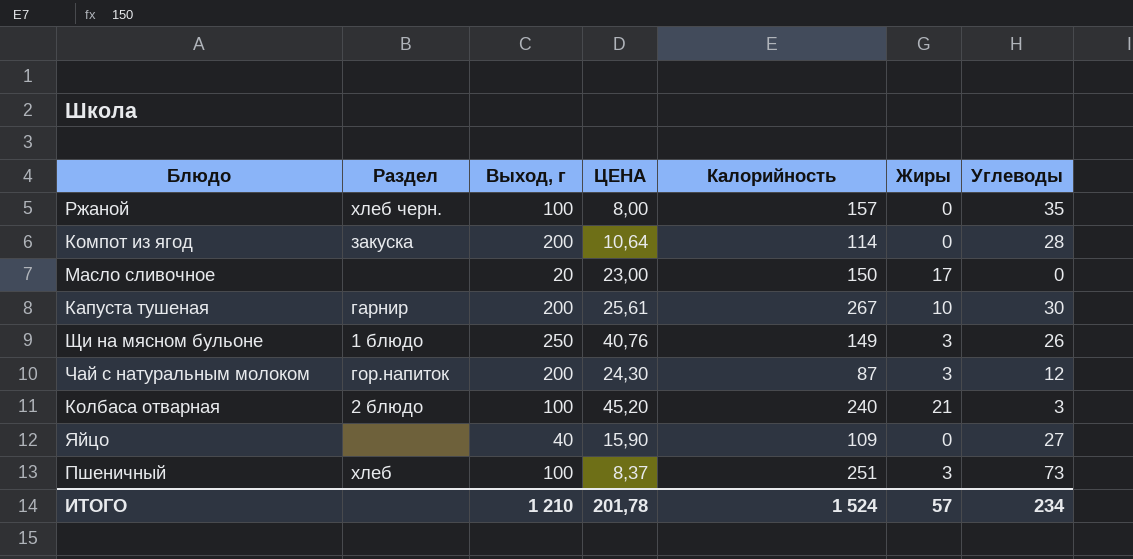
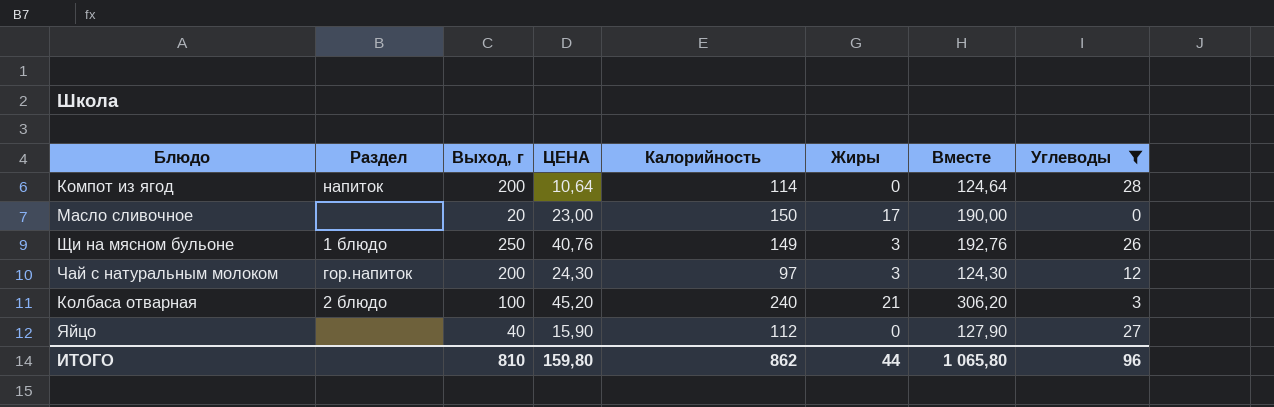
filter: none -> Углеводы <= 28
column Вместе | formula: none -> [ЦЕНА] + [Калорийность] + [Жиры]
Компот из ягод | Раздел: закуска -> напиток
Чай с натуральным молоком | Калорийность: 87 -> 97
Яйцо | Калорийность: 109 -> 112
ИТОГО | Выход, г: 1 210 -> 810
ИТОГО | ЦЕНА: 201,78 -> 159,80
ИТОГО | Калорийность: 1 524 -> 862
ИТОГО | Жиры: 57 -> 44
ИТОГО | Углеводы: 234 -> 96

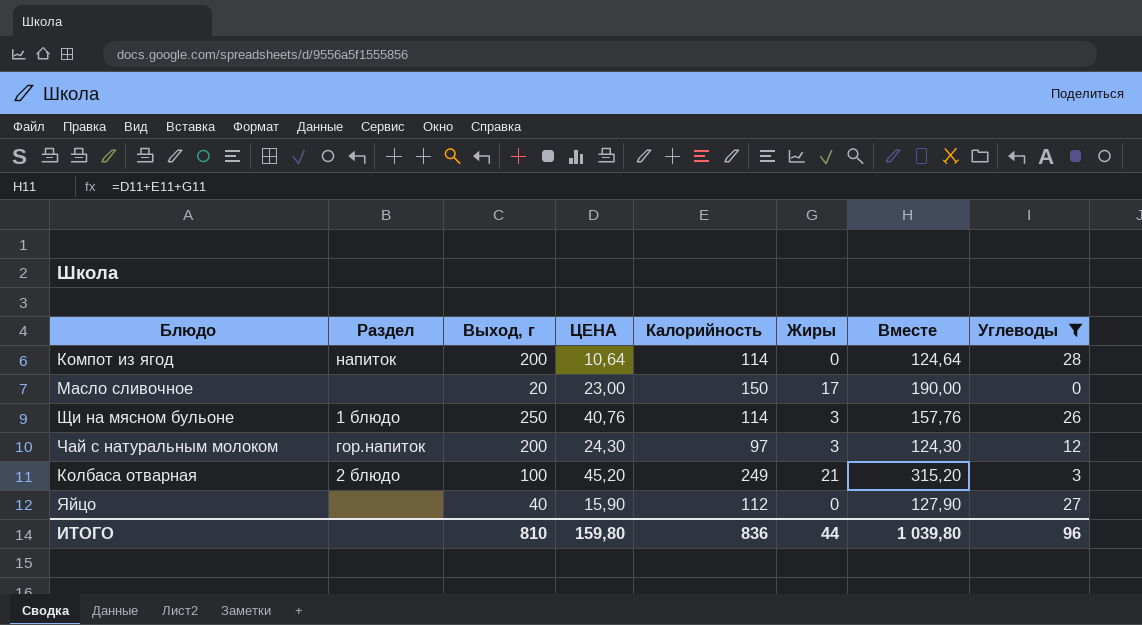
Щи на мясном бульоне | Калорийность: 149 -> 114
Щи на мясном бульоне | Вместе: 192,76 -> 157,76
Колбаса отварная | Калорийность: 240 -> 249
Колбаса отварная | Вместе: 306,20 -> 315,20
ИТОГО | Калорийность: 862 -> 836
ИТОГО | Вместе: 1 065,80 -> 1 039,80

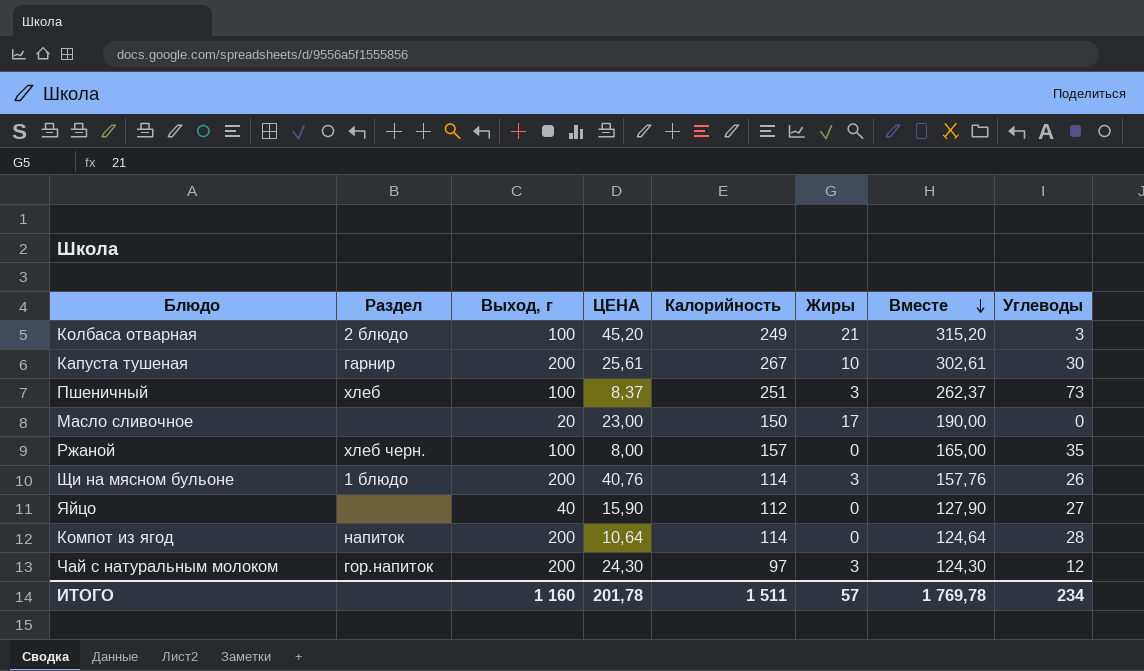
filter: Углеводы <= 28 -> none
row order: none -> Вместе descending
Щи на мясном бульоне | Выход, г: 250 -> 200
ИТОГО | Выход, г: 810 -> 1 160
ИТОГО | ЦЕНА: 159,80 -> 201,78
ИТОГО | Калорийность: 836 -> 1 511
ИТОГО | Жиры: 44 -> 57
ИТОГО | Вместе: 1 039,80 -> 1 769,78
ИТОГО | Углеводы: 96 -> 234

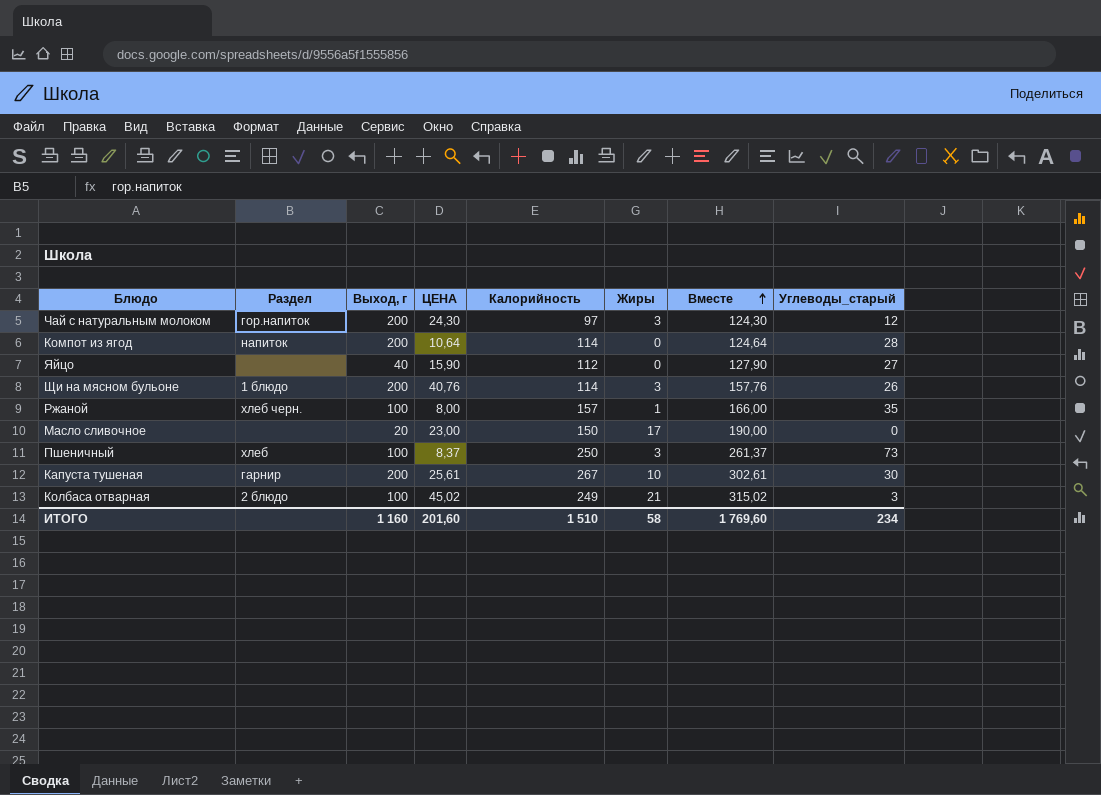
row order: Вместе descending -> Вместе ascending
column name: Углеводы -> Углеводы_старый
Ржаной | Жиры: 0 -> 1
Ржаной | Вместе: 165,00 -> 166,00
Пшеничный | Калорийность: 251 -> 250
Пшеничный | Вместе: 262,37 -> 261,37
Колбаса отварная | ЦЕНА: 45,20 -> 45,02
Колбаса отварная | Вместе: 315,20 -> 315,02
ИТОГО | ЦЕНА: 201,78 -> 201,60
ИТОГО | Калорийность: 1 511 -> 1 510
ИТОГО | Жиры: 57 -> 58
ИТОГО | Вместе: 1 769,78 -> 1 769,60

